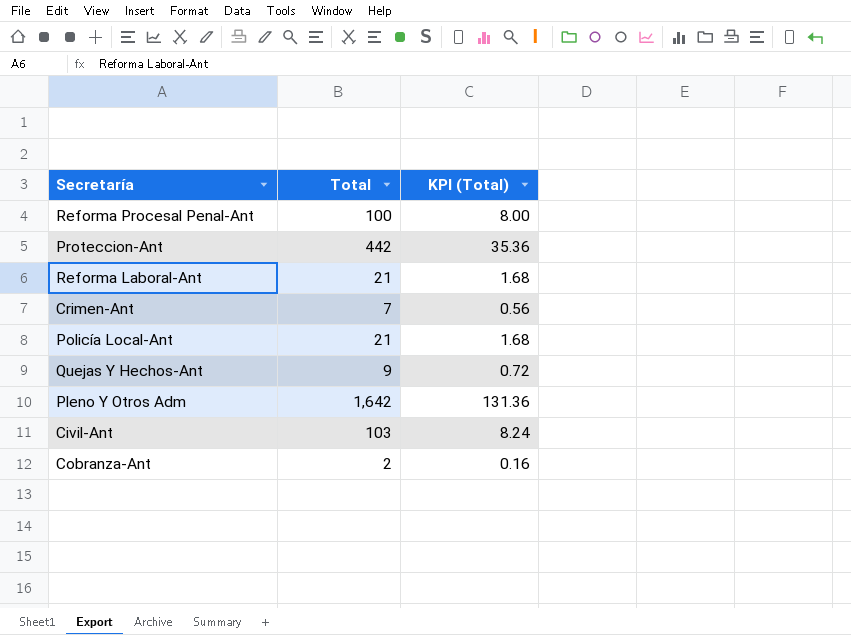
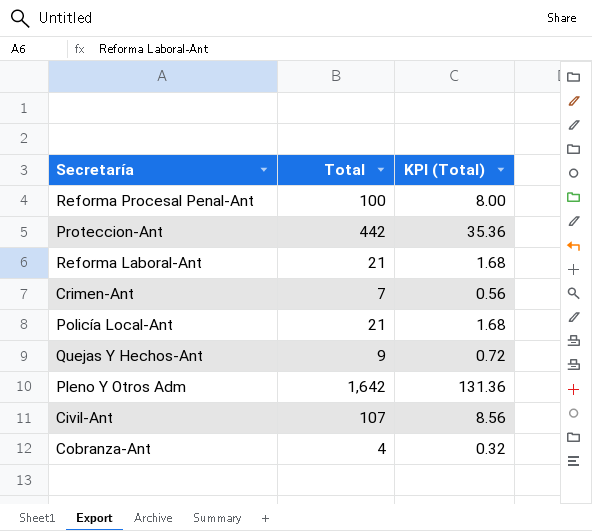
Civil-Ant | Total: 103 -> 107
Civil-Ant | KPI (Total): 8.24 -> 8.56
Cobranza-Ant | Total: 2 -> 4
Cobranza-Ant | KPI (Total): 0.16 -> 0.32

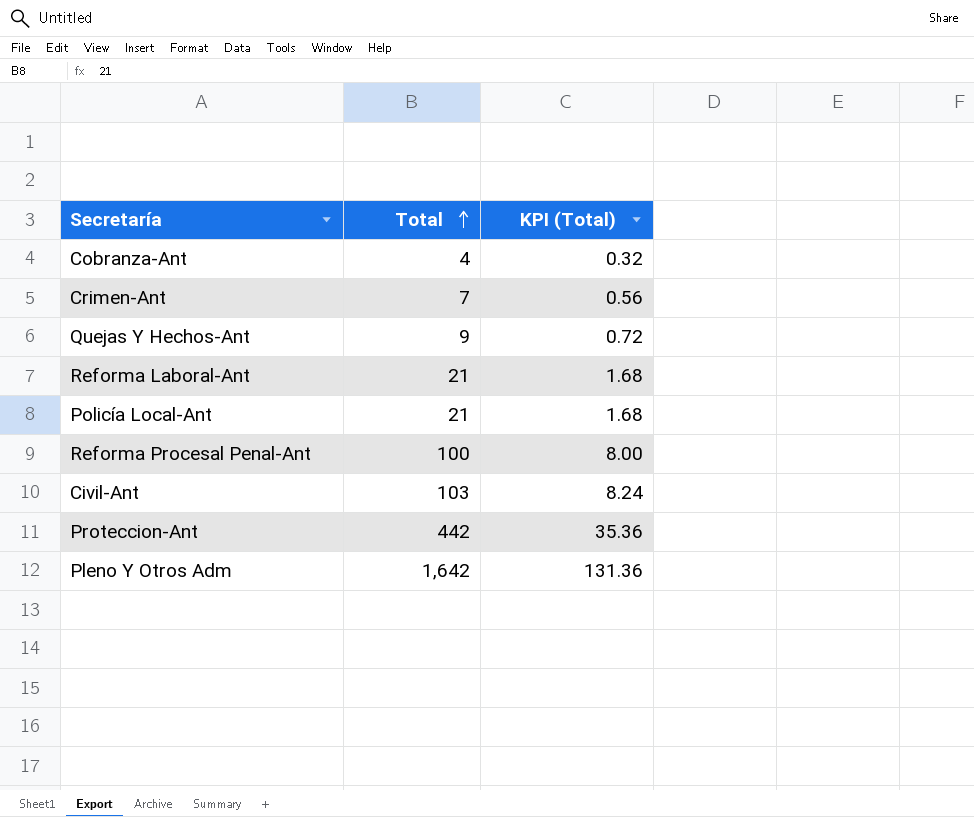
row order: none -> Total ascending
Civil-Ant | Total: 107 -> 103
Civil-Ant | KPI (Total): 8.56 -> 8.24

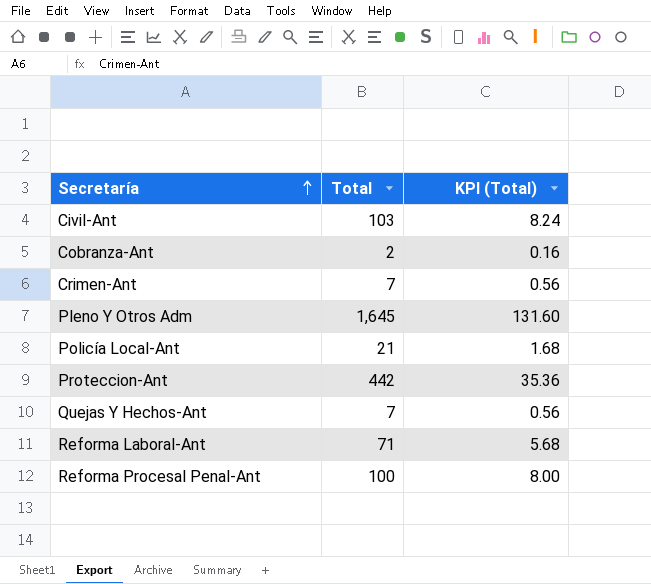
row order: Total ascending -> Secretaría ascending
Cobranza-Ant | Total: 4 -> 2
Cobranza-Ant | KPI (Total): 0.32 -> 0.16
Pleno Y Otros Adm | Total: 1,642 -> 1,645
Pleno Y Otros Adm | KPI (Total): 131.36 -> 131.60
Quejas Y Hechos-Ant | Total: 9 -> 7
Quejas Y Hechos-Ant | KPI (Total): 0.72 -> 0.56
Reforma Laboral-Ant | Total: 21 -> 71
Reforma Laboral-Ant | KPI (Total): 1.68 -> 5.68

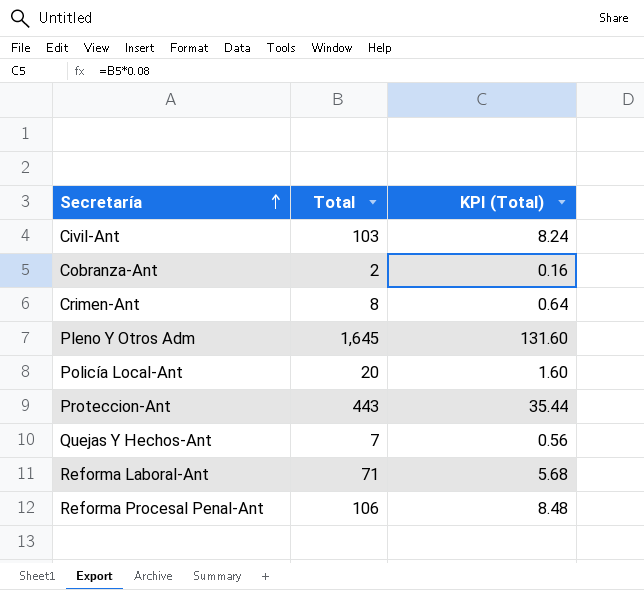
Crimen-Ant | Total: 7 -> 8
Crimen-Ant | KPI (Total): 0.56 -> 0.64
Policía Local-Ant | Total: 21 -> 20
Policía Local-Ant | KPI (Total): 1.68 -> 1.60
Proteccion-Ant | Total: 442 -> 443
Proteccion-Ant | KPI (Total): 35.36 -> 35.44
Reforma Procesal Penal-Ant | Total: 100 -> 106
Reforma Procesal Penal-Ant | KPI (Total): 8.00 -> 8.48

